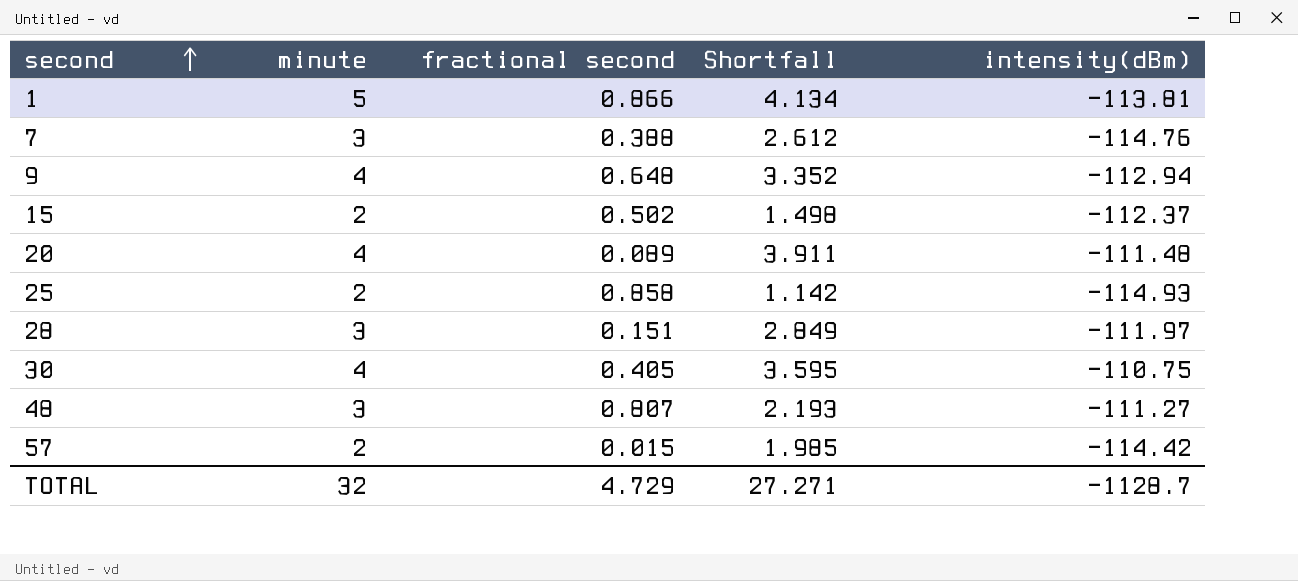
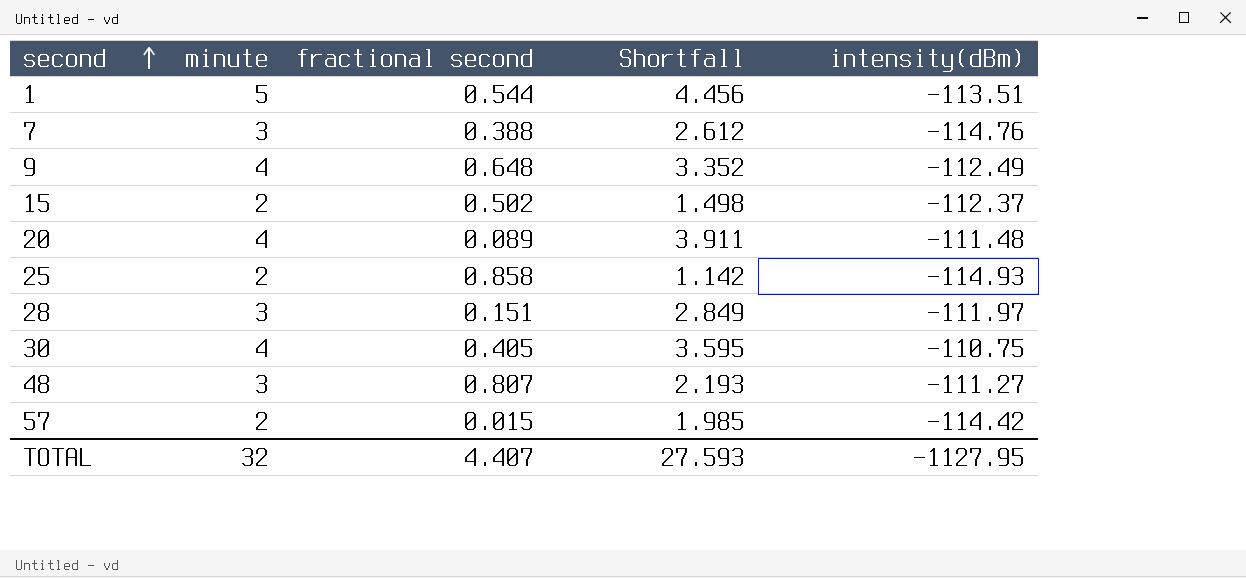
1 | fractional second: 0.866 -> 0.544
1 | Shortfall: 4.134 -> 4.456
1 | intensity(dBm): -113.81 -> -113.51
9 | intensity(dBm): -112.94 -> -112.49
TOTAL | fractional second: 4.729 -> 4.407
TOTAL | Shortfall: 27.271 -> 27.593
TOTAL | intensity(dBm): -1128.7 -> -1127.95

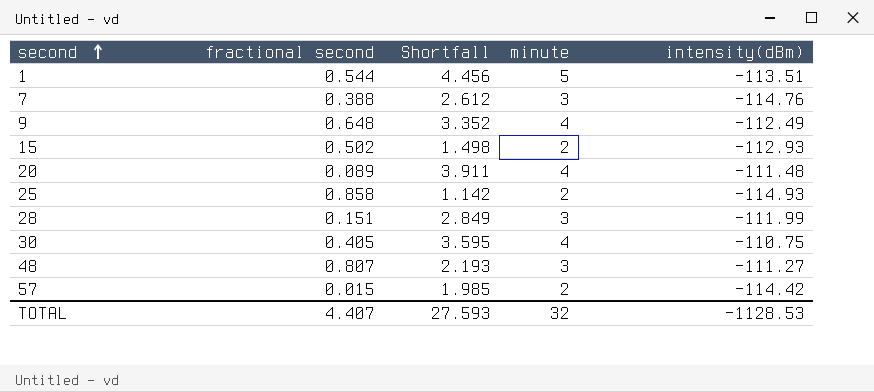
column minute | position: 2 -> 4
15 | intensity(dBm): -112.37 -> -112.93
28 | intensity(dBm): -111.97 -> -111.99
TOTAL | intensity(dBm): -1127.95 -> -1128.53

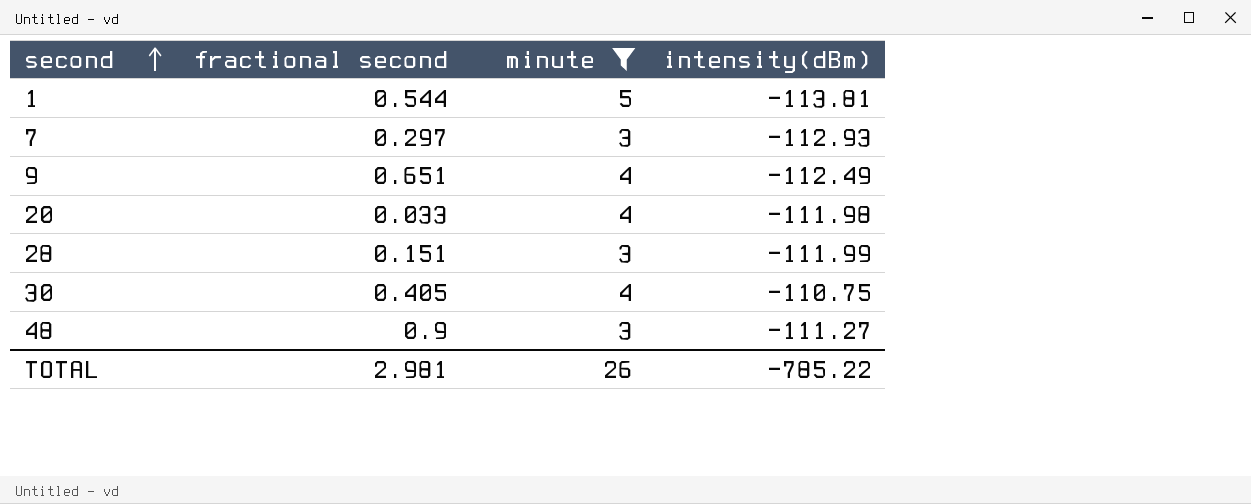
filter: none -> minute != 2
column Shortfall | formula: [minute] - [fractional second] -> none
1 | intensity(dBm): -113.51 -> -113.81
7 | fractional second: 0.388 -> 0.297
7 | intensity(dBm): -114.76 -> -112.93
9 | fractional second: 0.648 -> 0.651
20 | fractional second: 0.089 -> 0.033
20 | intensity(dBm): -111.48 -> -111.98
48 | fractional second: 0.807 -> 0.9
TOTAL | fractional second: 4.407 -> 2.981
TOTAL | minute: 32 -> 26
TOTAL | intensity(dBm): -1128.53 -> -785.22

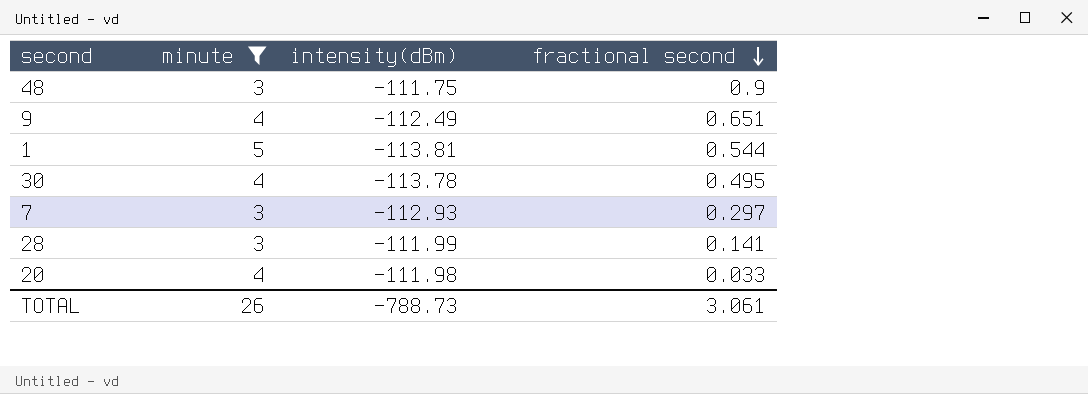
row order: second ascending -> fractional second descending
column fractional second | position: 2 -> 4
48 | intensity(dBm): -111.27 -> -111.75
30 | intensity(dBm): -110.75 -> -113.78
30 | fractional second: 0.405 -> 0.495
28 | fractional second: 0.151 -> 0.141
TOTAL | intensity(dBm): -785.22 -> -788.73
TOTAL | fractional second: 2.981 -> 3.061

